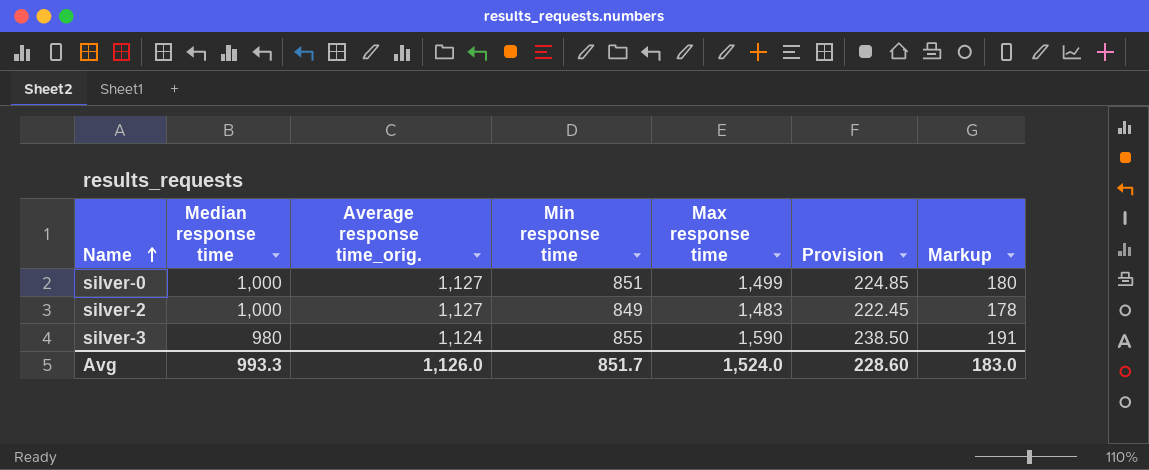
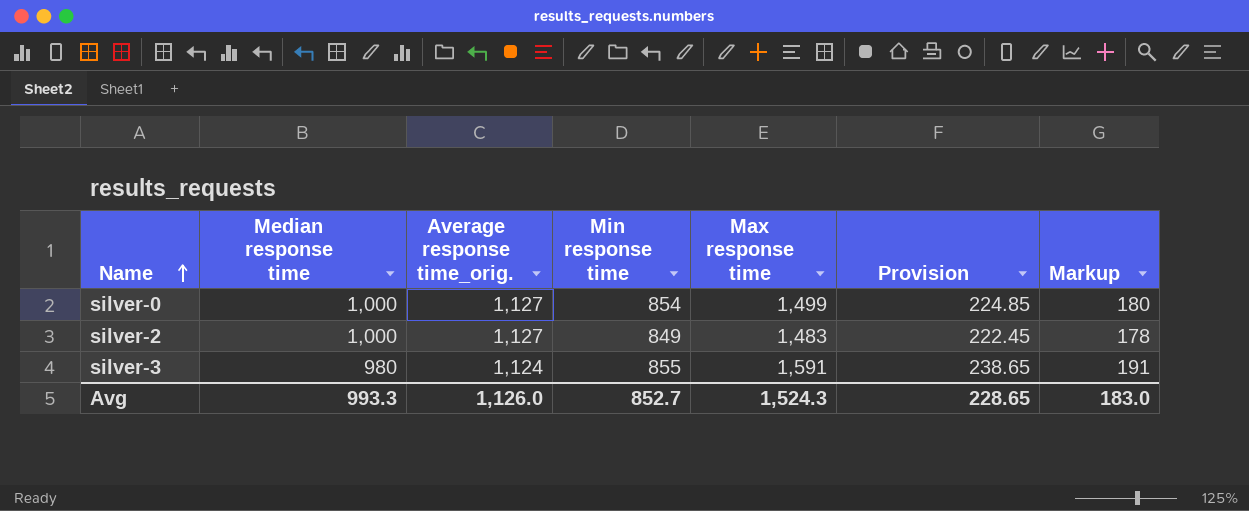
silver-0 | Min response time: 851 -> 854
silver-3 | Max response time: 1,590 -> 1,591
silver-3 | Provision: 238.50 -> 238.65
Avg | Min response time: 851.7 -> 852.7
Avg | Max response time: 1,524.0 -> 1,524.3
Avg | Provision: 228.60 -> 228.65

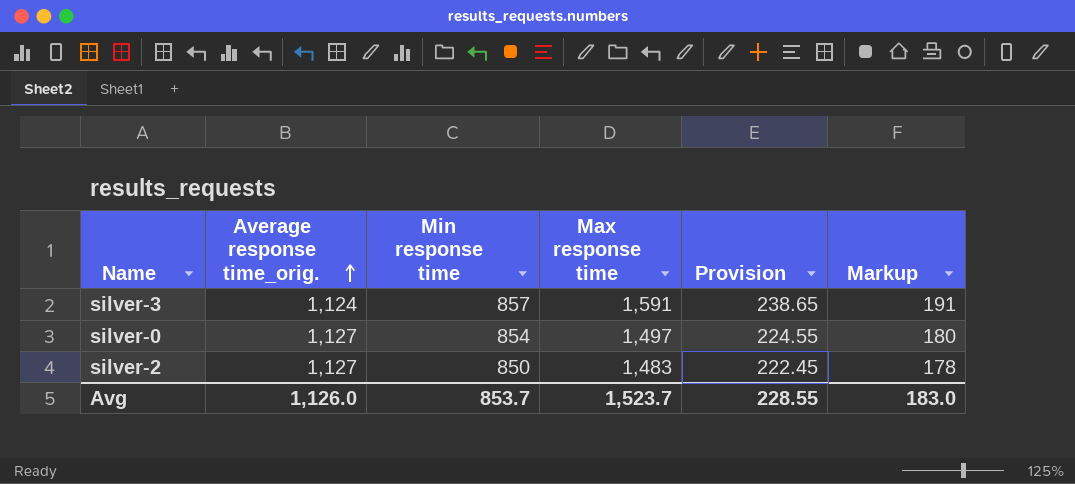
row order: Name ascending -> Average response time_orig. ascending
column Median response time | position: 2 -> none
silver-3 | Min response time: 855 -> 857
silver-0 | Max response time: 1,499 -> 1,497
silver-0 | Provision: 224.85 -> 224.55
silver-2 | Min response time: 849 -> 850
Avg | Min response time: 852.7 -> 853.7
Avg | Max response time: 1,524.3 -> 1,523.7
Avg | Provision: 228.65 -> 228.55

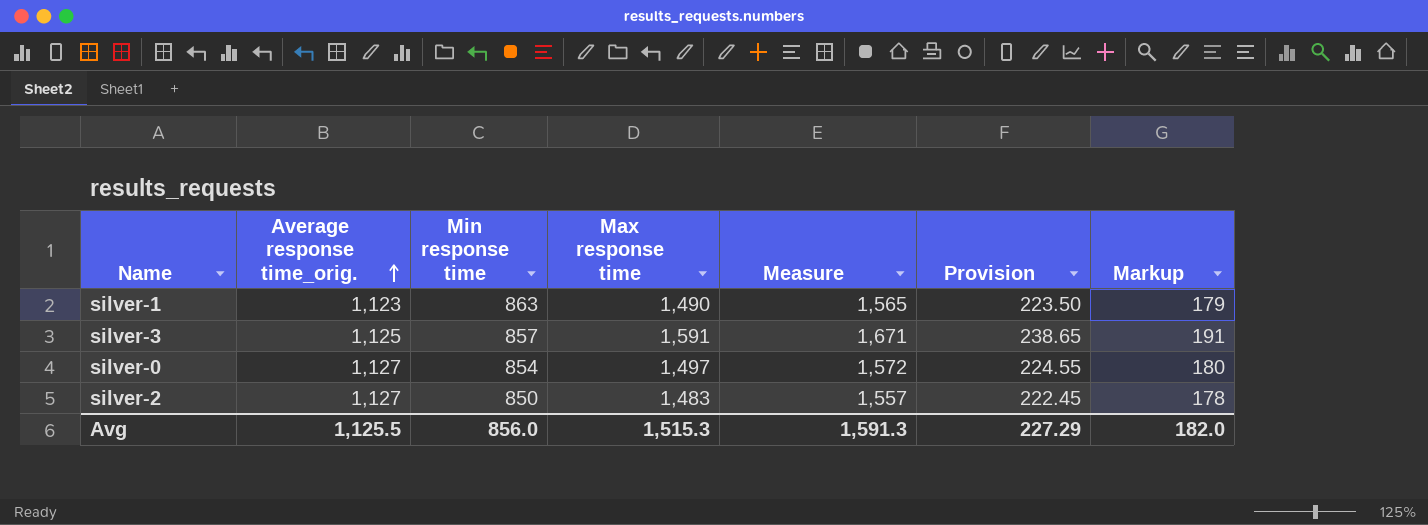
column Measure | formula: none -> [Max response time] * 1.05
row silver-1: none -> 1,123 | 863 | 1,490 | 1,565 | 223.50 | 179
silver-3 | Average response time_orig.: 1,124 -> 1,125
Avg | Average response time_orig.: 1,126.0 -> 1,125.5
Avg | Min response time: 853.7 -> 856.0
Avg | Max response time: 1,523.7 -> 1,515.3
Avg | Provision: 228.55 -> 227.29
Avg | Markup: 183.0 -> 182.0

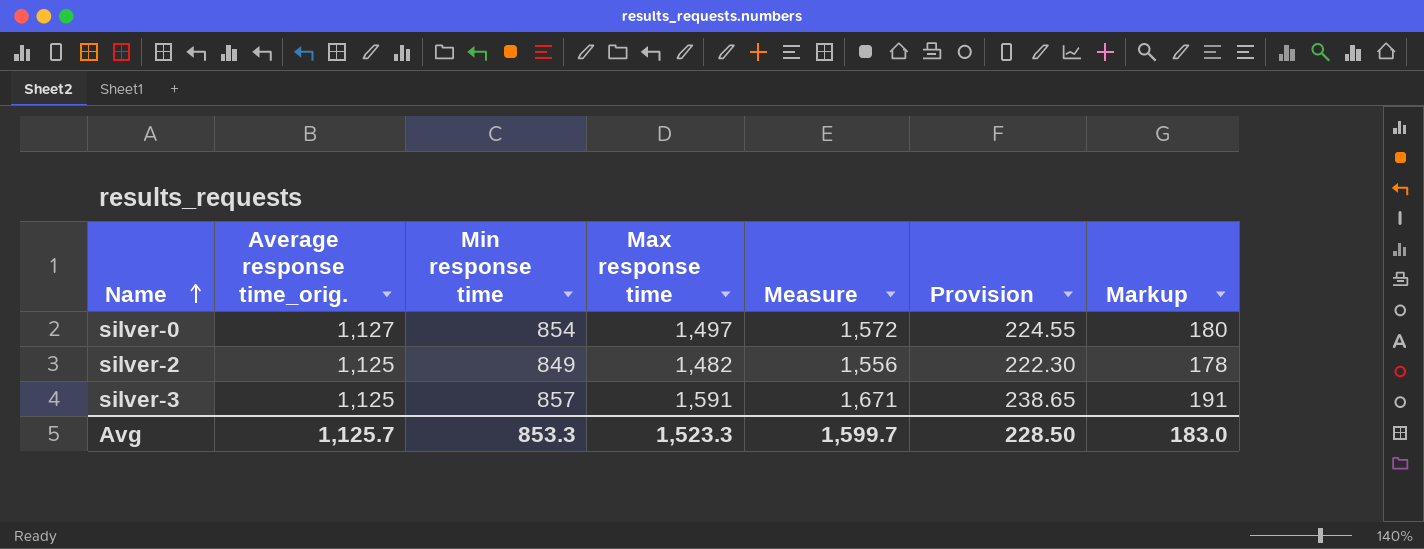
row order: Average response time_orig. ascending -> Name ascending
row silver-1: 1,123 | 863 | 1,490 | 1,565 | 223.50 | 179 -> none
silver-2 | Average response time_orig.: 1,127 -> 1,125
silver-2 | Min response time: 850 -> 849
silver-2 | Max response time: 1,483 -> 1,482
silver-2 | Measure: 1,557 -> 1,556
silver-2 | Provision: 222.45 -> 222.30
Avg | Average response time_orig.: 1,125.5 -> 1,125.7
Avg | Min response time: 856.0 -> 853.3
Avg | Max response time: 1,515.3 -> 1,523.3
Avg | Measure: 1,591.3 -> 1,599.7
Avg | Provision: 227.29 -> 228.50
Avg | Markup: 182.0 -> 183.0

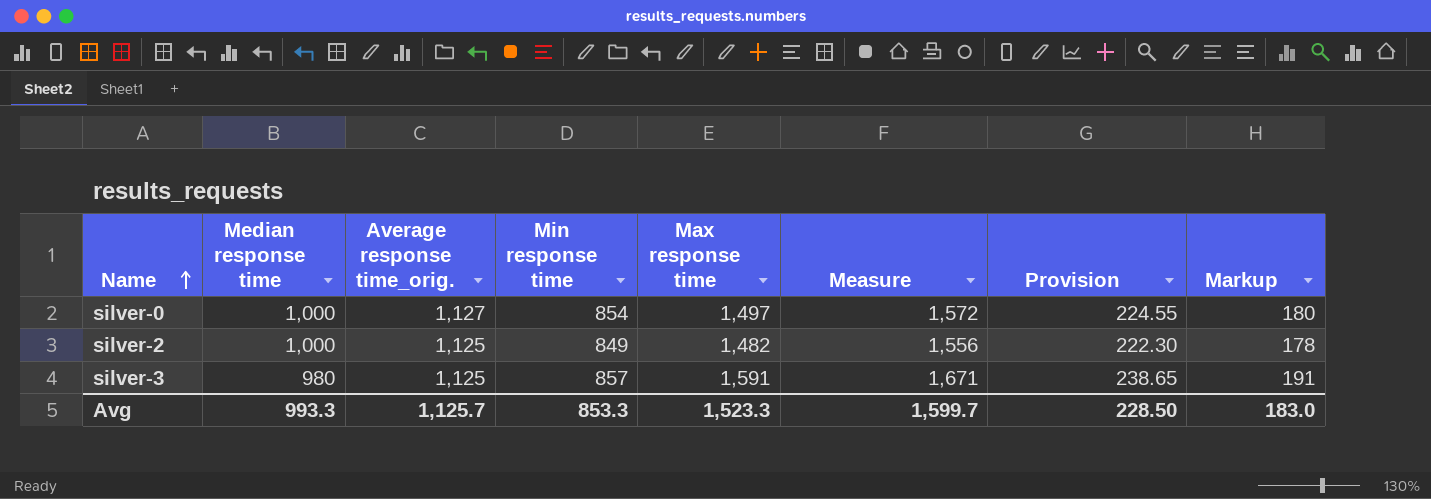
column Median response time | position: none -> 2

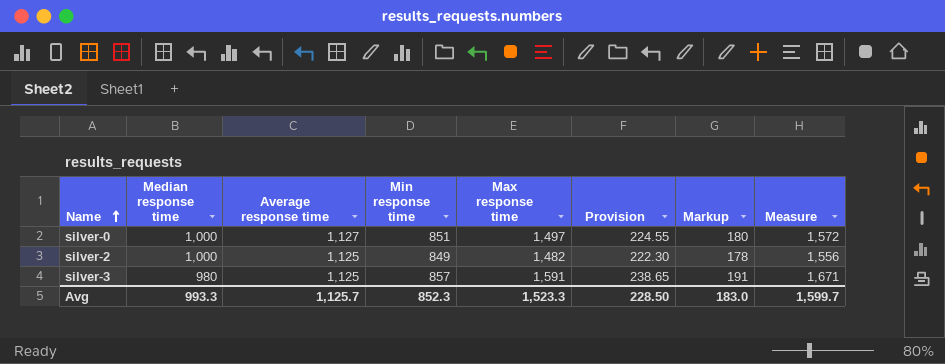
column name: Average response time_orig. -> Average response time
column Measure | position: 6 -> 8
silver-0 | Min response time: 854 -> 851
Avg | Min response time: 853.3 -> 852.3

